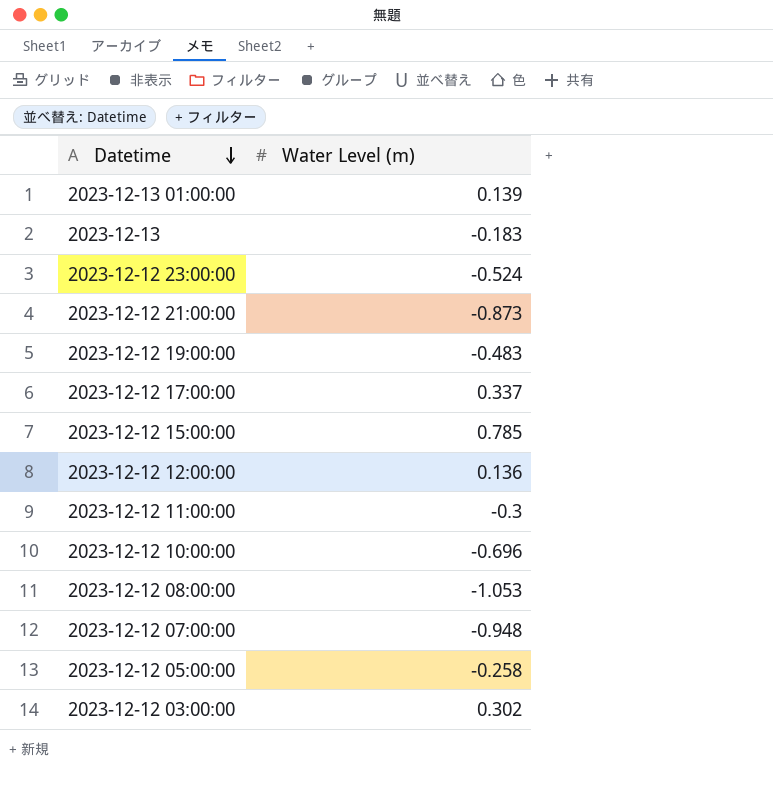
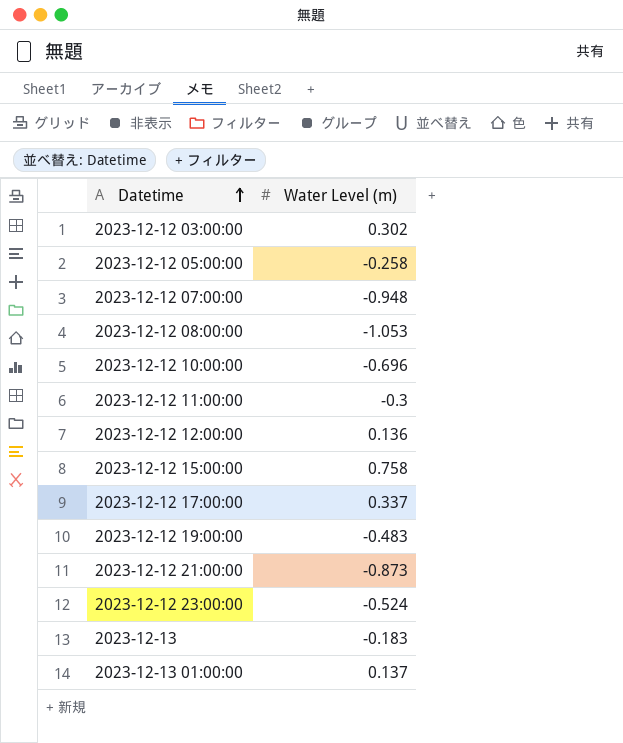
row order: Datetime descending -> Datetime ascending
2023-12-12 15:00:00 | Water Level (m): 0.785 -> 0.758
2023-12-13 01:00:00 | Water Level (m): 0.139 -> 0.137

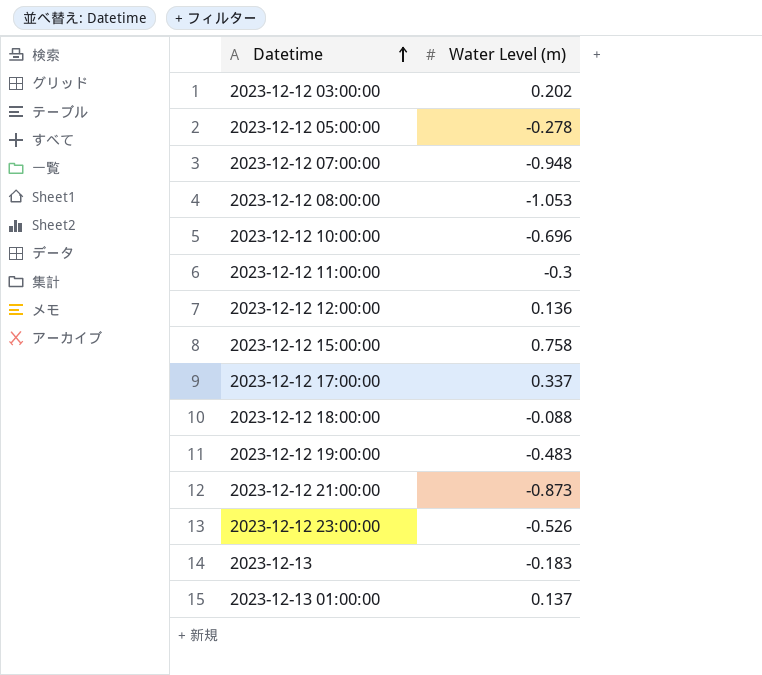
2023-12-12 03:00:00 | Water Level (m): 0.302 -> 0.202
2023-12-12 05:00:00 | Water Level (m): -0.258 -> -0.278
row 2023-12-12 18:00:00: none -> -0.088
2023-12-12 23:00:00 | Water Level (m): -0.524 -> -0.526

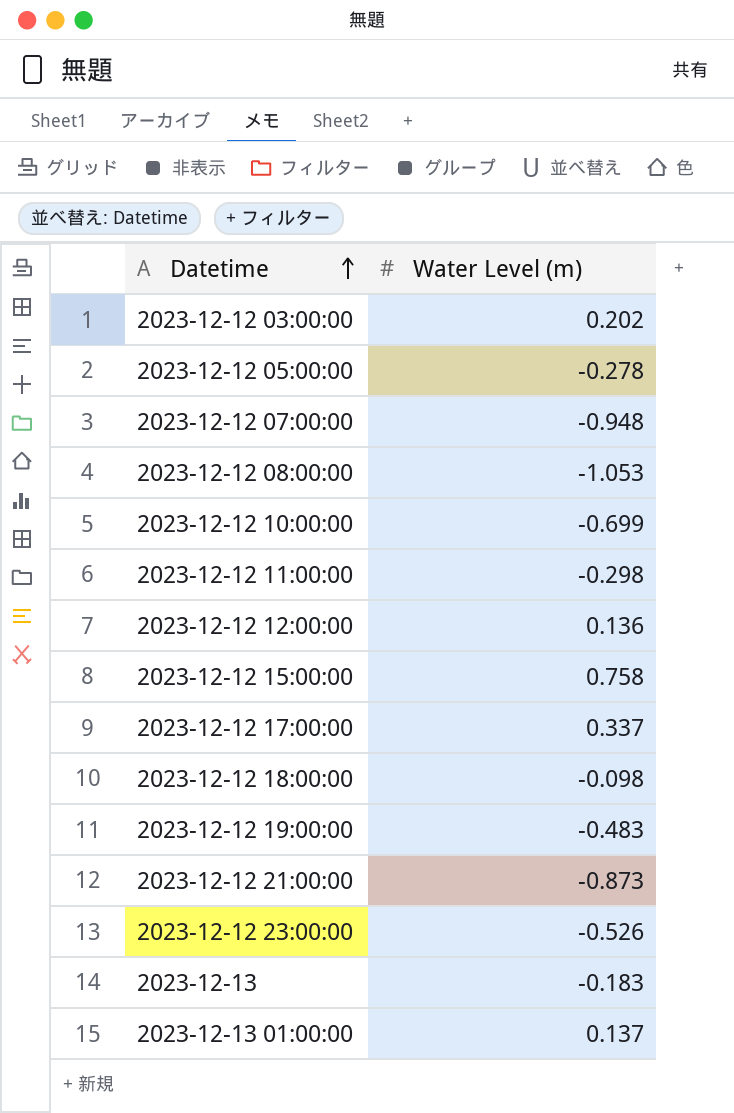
2023-12-12 10:00:00 | Water Level (m): -0.696 -> -0.699
2023-12-12 11:00:00 | Water Level (m): -0.3 -> -0.298
2023-12-12 18:00:00 | Water Level (m): -0.088 -> -0.098

